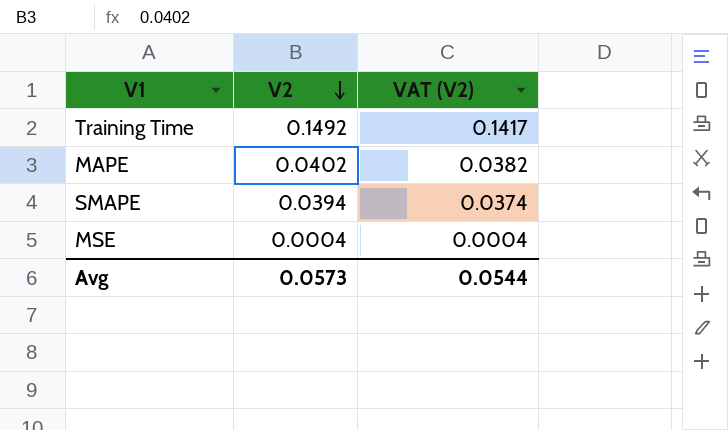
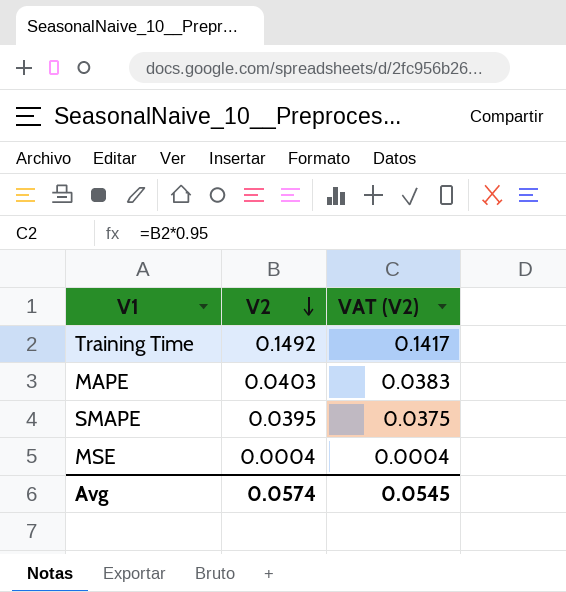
MAPE | V2: 0.0402 -> 0.0403
MAPE | VAT (V2): 0.0382 -> 0.0383
SMAPE | V2: 0.0394 -> 0.0395
SMAPE | VAT (V2): 0.0374 -> 0.0375
Avg | V2: 0.0573 -> 0.0574
Avg | VAT (V2): 0.0544 -> 0.0545

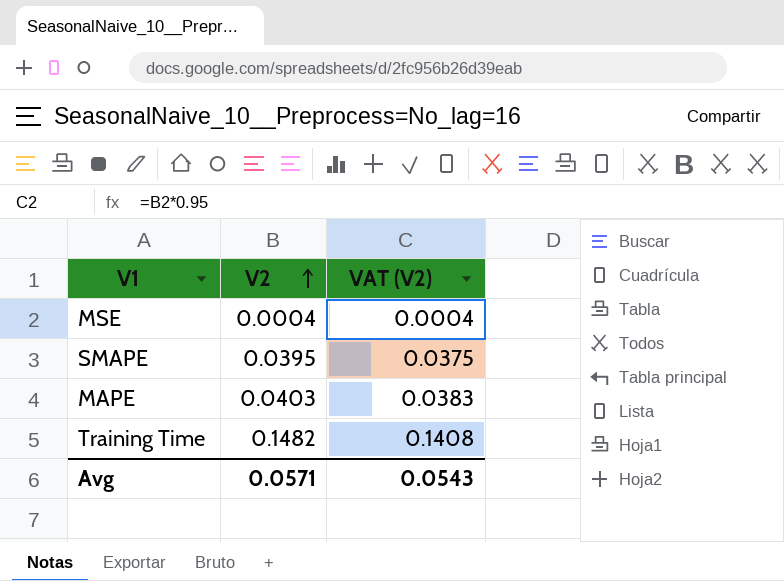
row order: V2 descending -> V2 ascending
Training Time | V2: 0.1492 -> 0.1482
Training Time | VAT (V2): 0.1417 -> 0.1408
Avg | V2: 0.0574 -> 0.0571
Avg | VAT (V2): 0.0545 -> 0.0543

